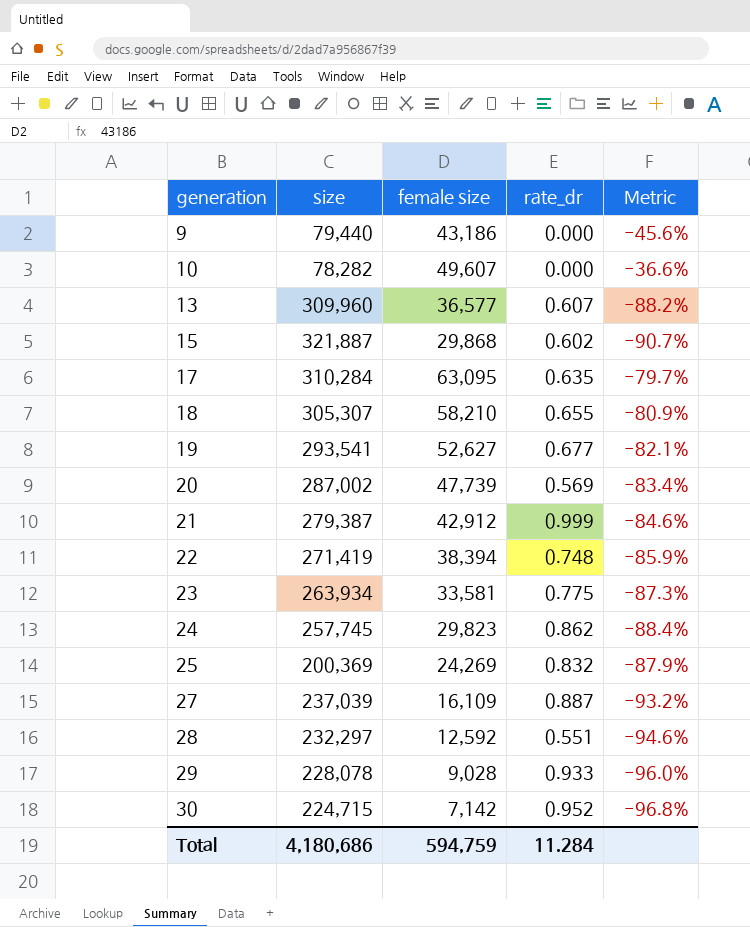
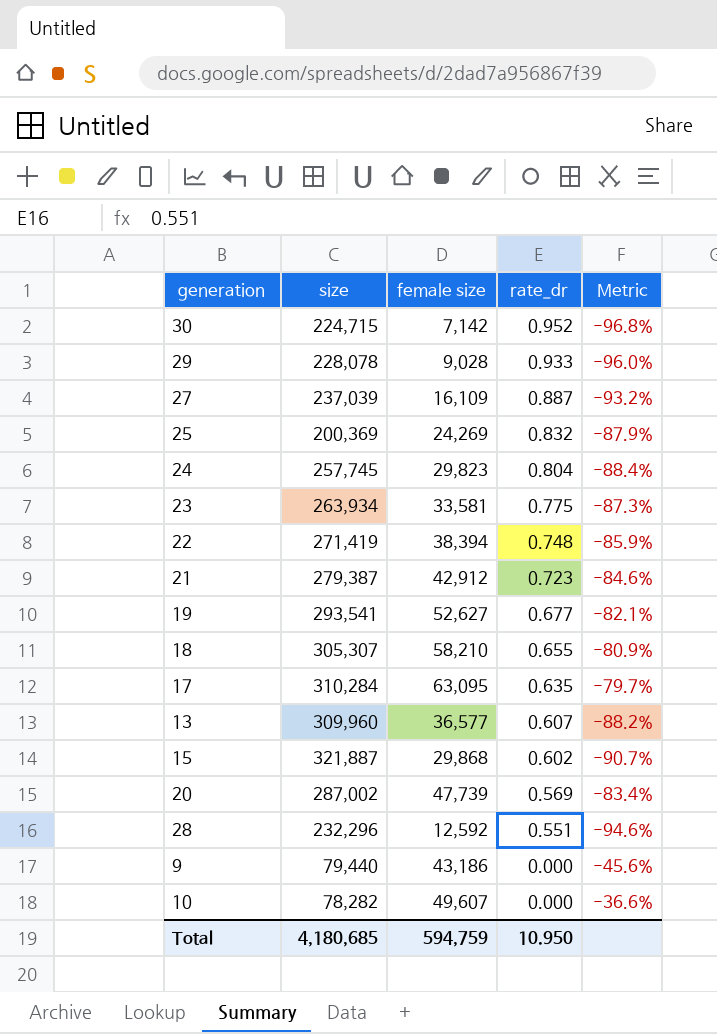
row order: generation ascending -> rate_dr descending
24 | rate_dr: 0.862 -> 0.804
21 | rate_dr: 0.999 -> 0.723
28 | size: 232,297 -> 232,296
Total | size: 4,180,686 -> 4,180,685
Total | rate_dr: 11.284 -> 10.950

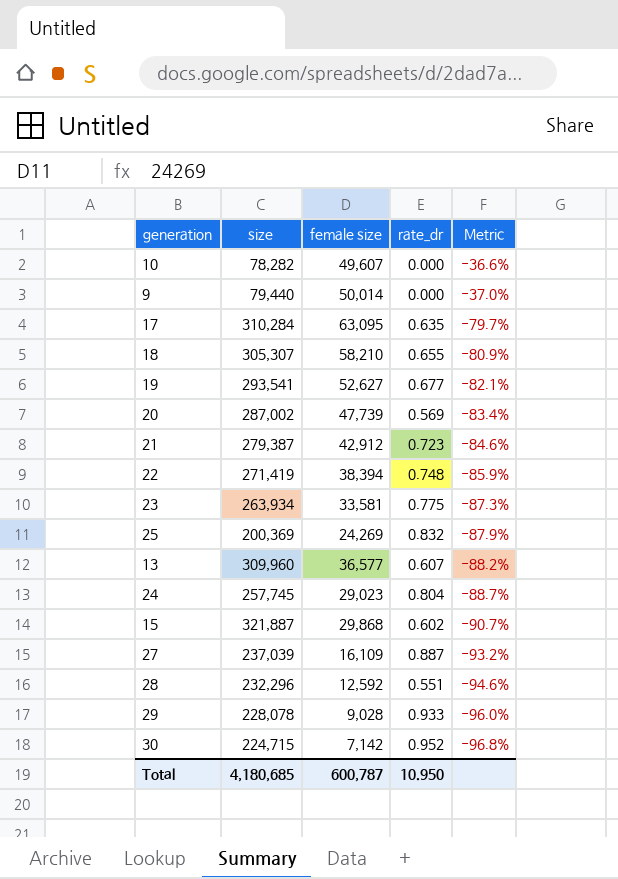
row order: rate_dr descending -> Metric descending
9 | female size: 43,186 -> 50,014
9 | Metric: -45.6% -> -37.0%
24 | female size: 29,823 -> 29,023
24 | Metric: -88.4% -> -88.7%
Total | female size: 594,759 -> 600,787

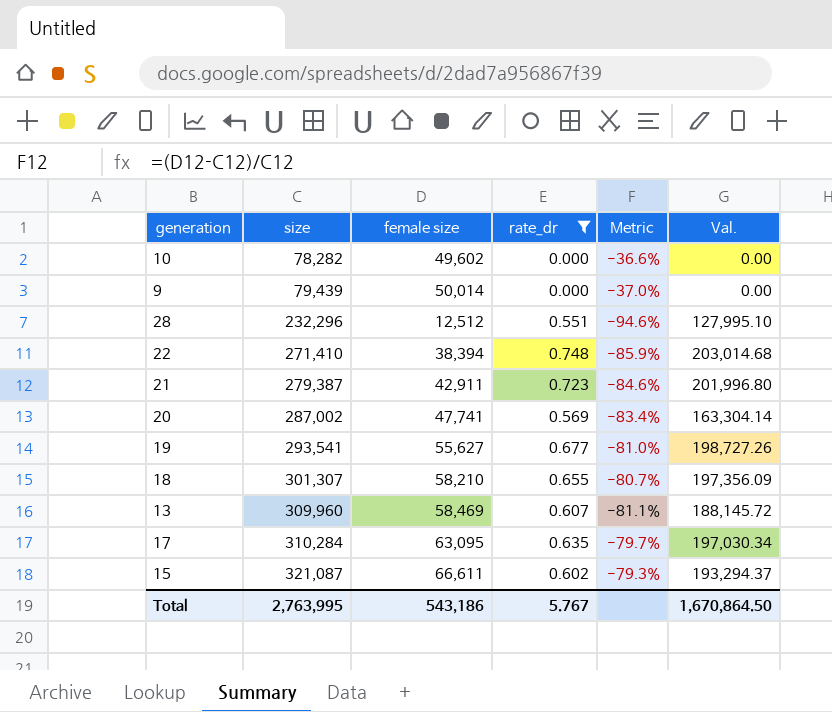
filter: none -> rate_dr <= 0.748
row order: Metric descending -> size ascending
column Val. | formula: none -> [size] * [rate_dr]
10 | female size: 49,607 -> 49,602
9 | size: 79,440 -> 79,439
28 | female size: 12,592 -> 12,512
22 | size: 271,419 -> 271,410
21 | female size: 42,912 -> 42,911
20 | female size: 47,739 -> 47,741
19 | female size: 52,627 -> 55,627
19 | Metric: -82.1% -> -81.0%
18 | size: 305,307 -> 301,307
18 | Metric: -80.9% -> -80.7%
13 | female size: 36,577 -> 58,469
13 | Metric: -88.2% -> -81.1%
15 | size: 321,887 -> 321,087
15 | female size: 29,868 -> 66,611
15 | Metric: -90.7% -> -79.3%
Total | size: 4,180,685 -> 2,763,995
Total | female size: 600,787 -> 543,186
Total | rate_dr: 10.950 -> 5.767

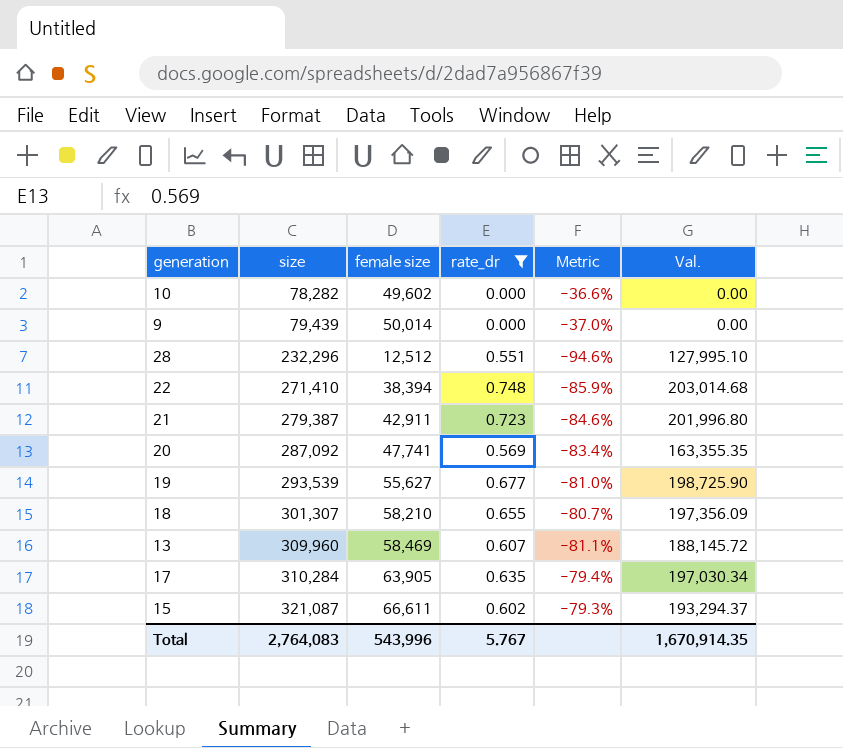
20 | size: 287,002 -> 287,092
20 | Val.: 163,304.14 -> 163,355.35
19 | size: 293,541 -> 293,539
19 | Val.: 198,727.26 -> 198,725.90
17 | female size: 63,095 -> 63,905
17 | Metric: -79.7% -> -79.4%
Total | size: 2,763,995 -> 2,764,083
Total | female size: 543,186 -> 543,996
Total | Val.: 1,670,864.50 -> 1,670,914.35

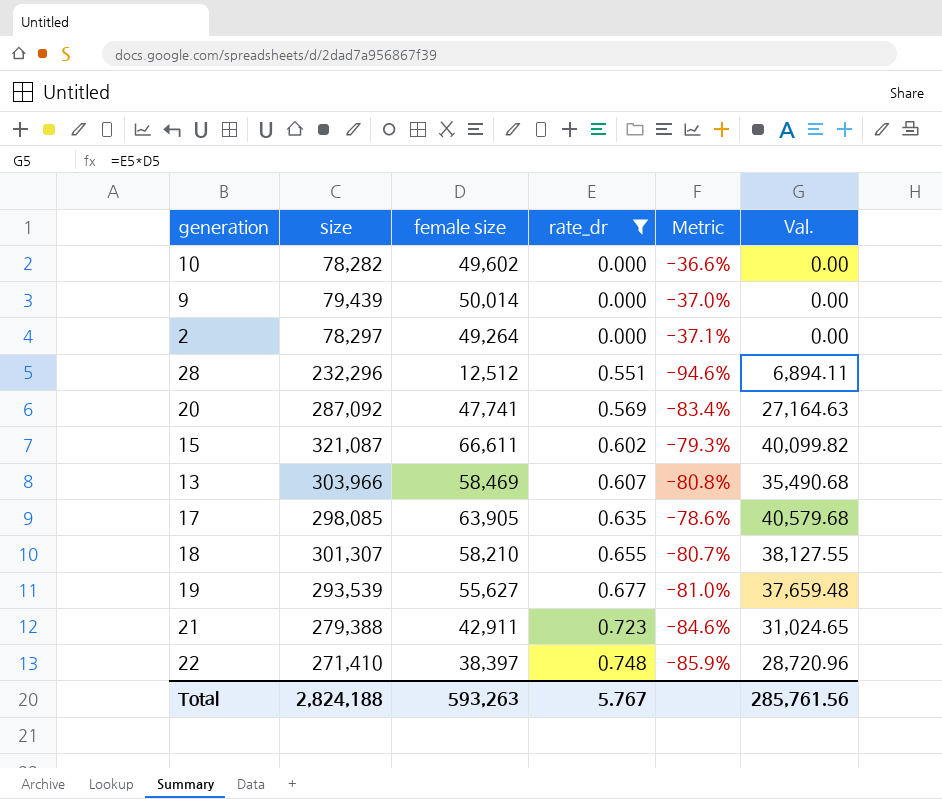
row order: size ascending -> rate_dr ascending
column Val. | formula: [size] * [rate_dr] -> [female size] * [rate_dr]
row 2: none -> 78,297 | 49,264 | 0.000 | -37.1% | 0.00
13 | size: 309,960 -> 303,966
13 | Metric: -81.1% -> -80.8%
17 | size: 310,284 -> 298,085
17 | Metric: -79.4% -> -78.6%
21 | size: 279,387 -> 279,388
22 | female size: 38,394 -> 38,397
Total | size: 2,764,083 -> 2,824,188
Total | female size: 543,996 -> 593,263
Total | Val.: 1,670,914.35 -> 285,761.56

